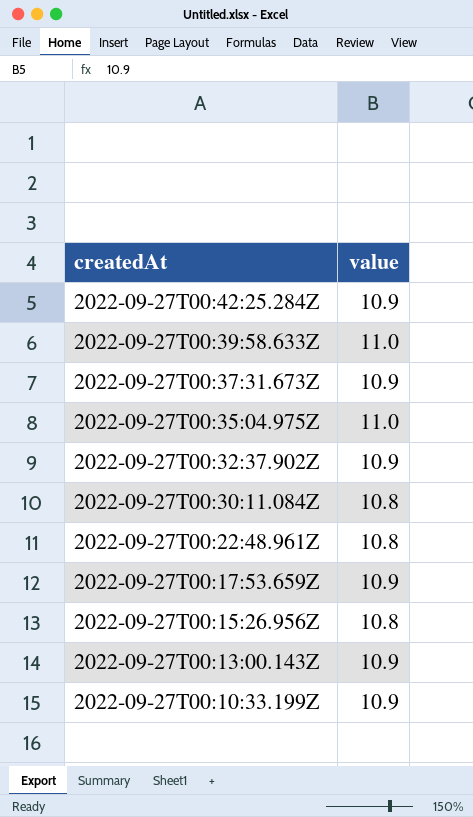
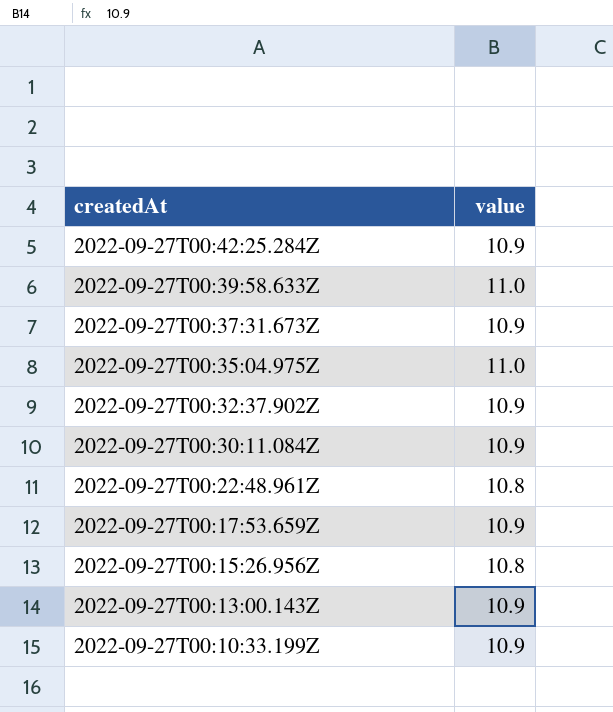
2022-09-27T00:30:11.084Z | value: 10.8 -> 10.9

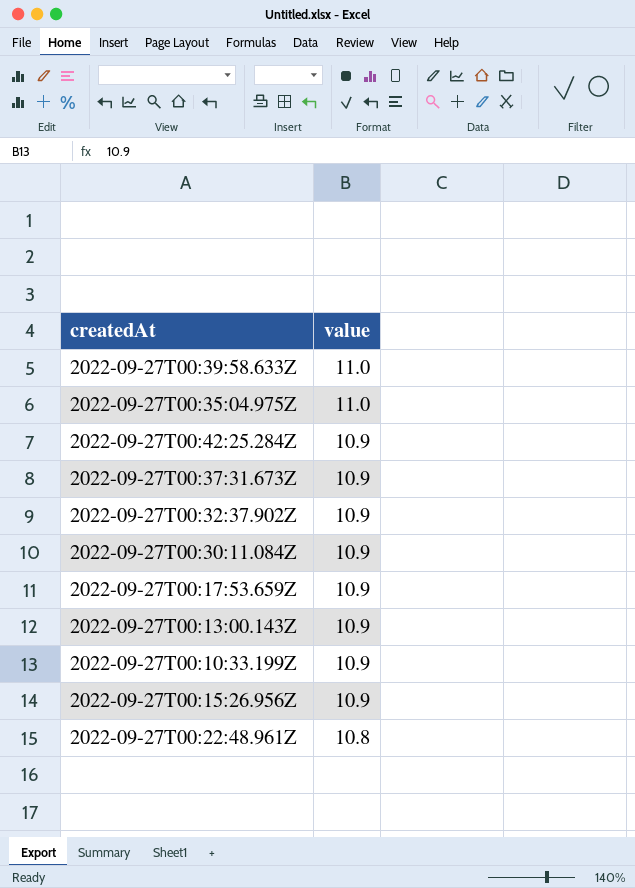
row order: createdAt descending -> value descending
2022-09-27T00:15:26.956Z | value: 10.8 -> 10.9

